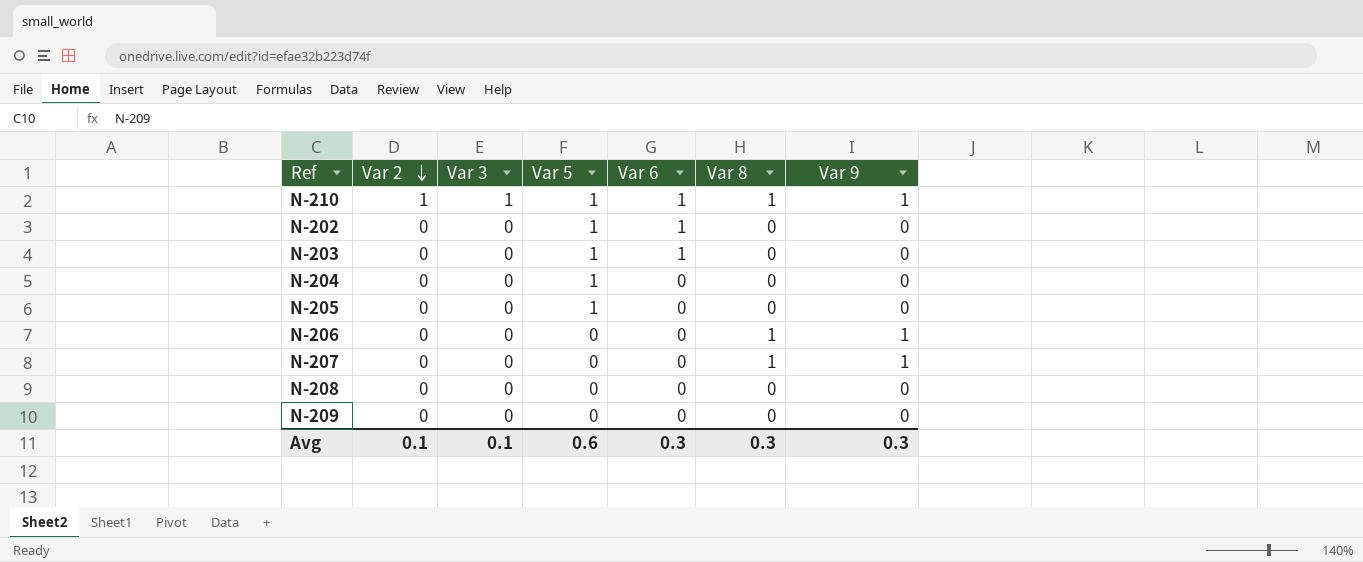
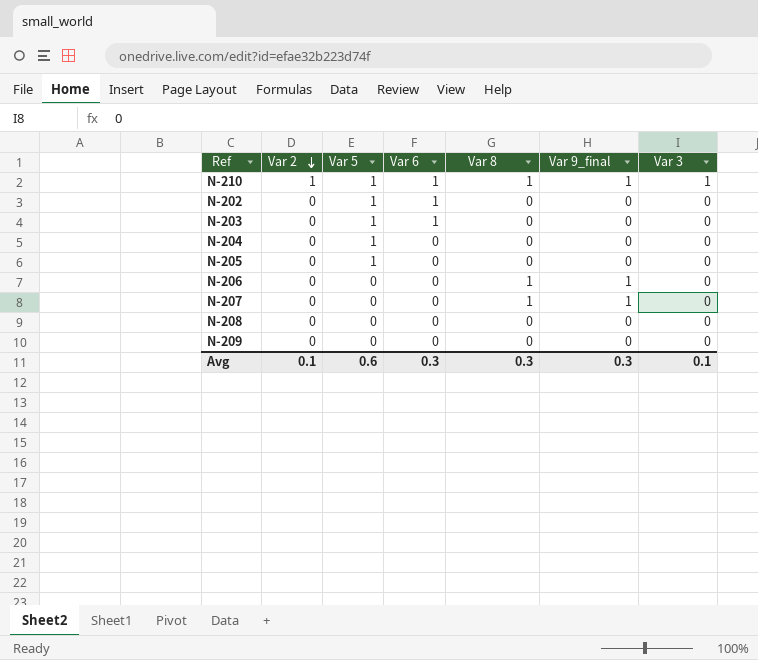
column name: Var 9 -> Var 9_final
column Var 3 | position: 3 -> 7

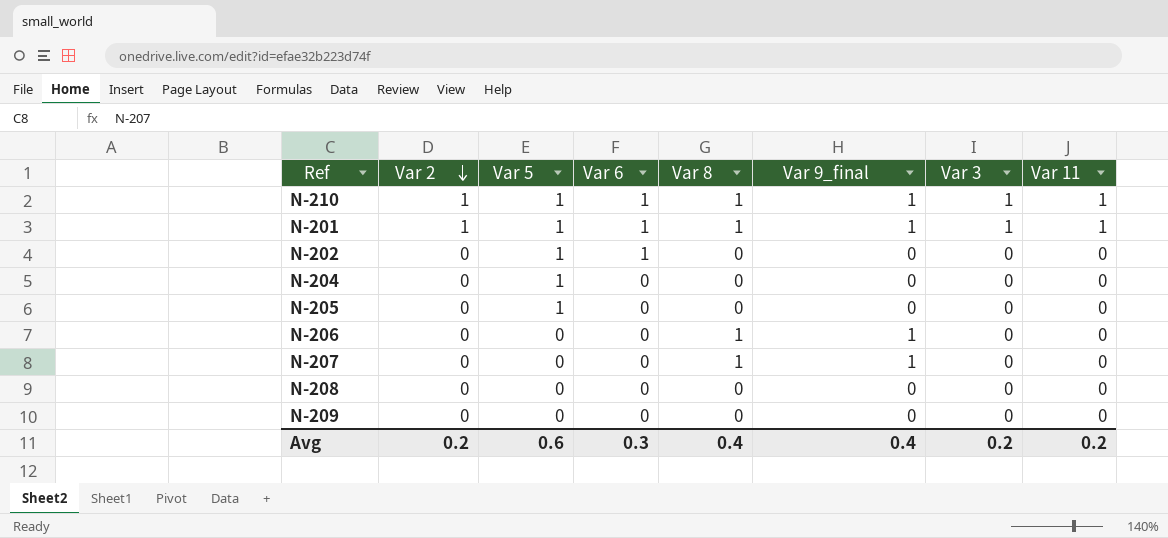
column Var 11 | position: none -> 8
row N-203: 0 | 1 | 1 | 0 | 0 | 0 -> none
row N-201: none -> 1 | 1 | 1 | 1 | 1 | 1 | 1
Avg | Var 2: 0.1 -> 0.2
Avg | Var 8: 0.3 -> 0.4
Avg | Var 9_final: 0.3 -> 0.4
Avg | Var 3: 0.1 -> 0.2

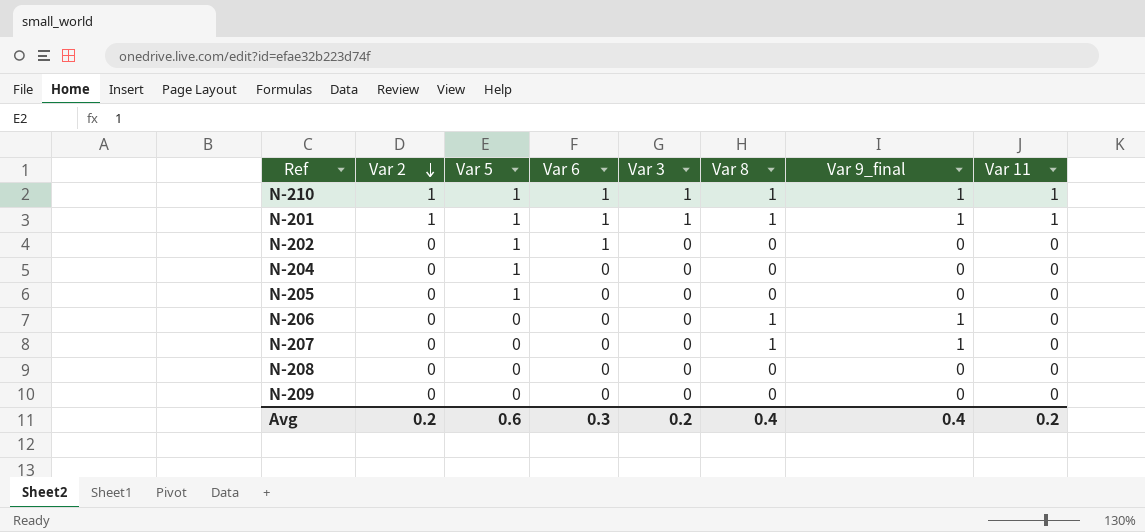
column Var 3 | position: 7 -> 5

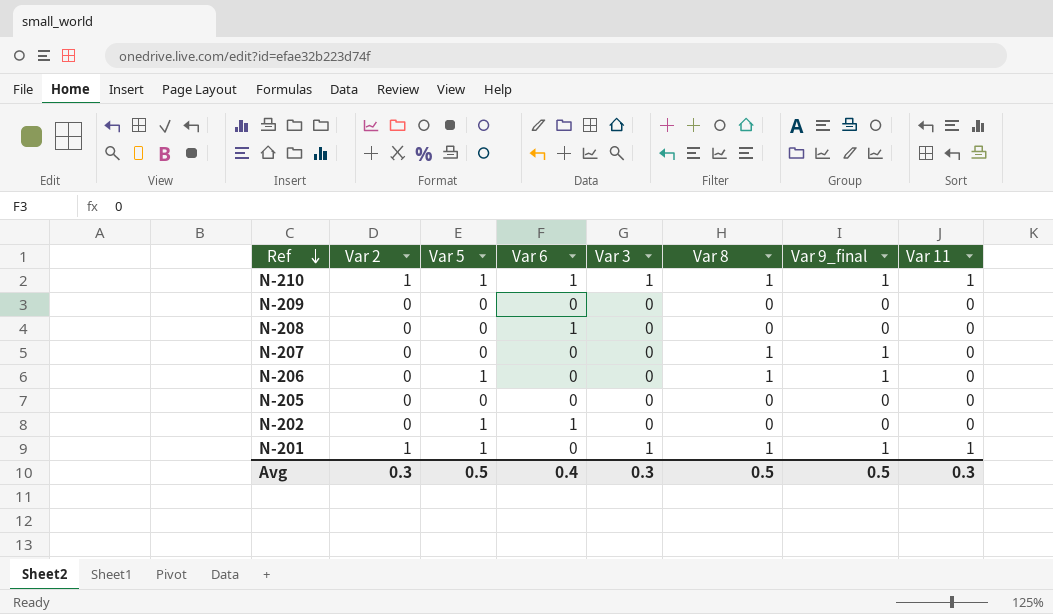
row order: Var 2 descending -> Ref descending
row N-204: 0 | 1 | 0 | 0 | 0 | 0 | 0 -> none
N-208 | Var 6: 0 -> 1
N-206 | Var 5: 0 -> 1
N-205 | Var 5: 1 -> 0
N-201 | Var 6: 1 -> 0
Avg | Var 2: 0.2 -> 0.3
Avg | Var 5: 0.6 -> 0.5
Avg | Var 6: 0.3 -> 0.4
Avg | Var 3: 0.2 -> 0.3
Avg | Var 8: 0.4 -> 0.5
Avg | Var 9_final: 0.4 -> 0.5
Avg | Var 11: 0.2 -> 0.3

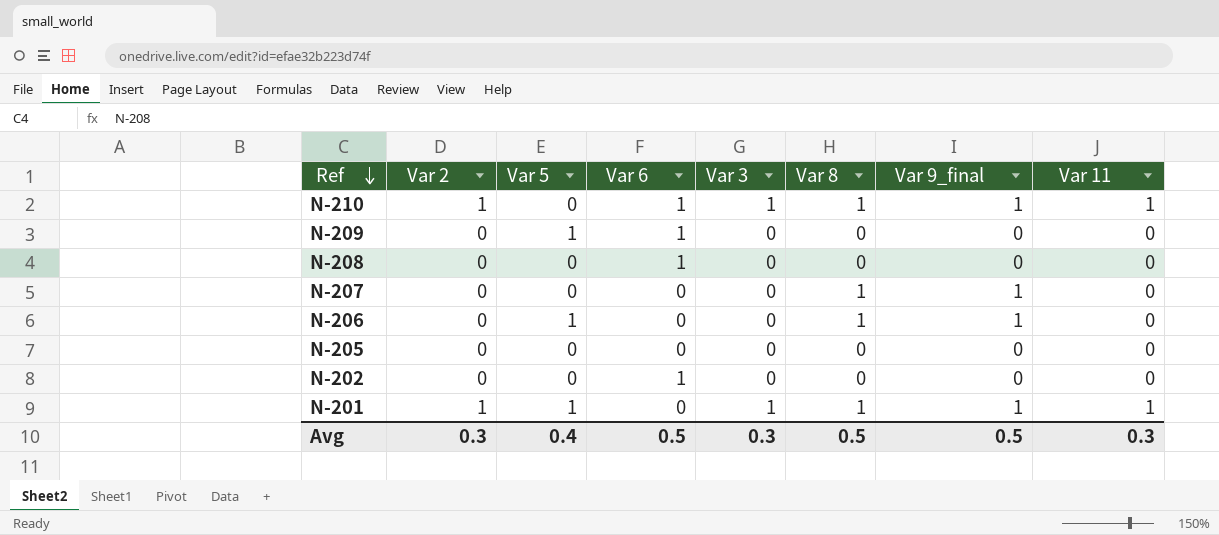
N-210 | Var 5: 1 -> 0
N-209 | Var 5: 0 -> 1
N-209 | Var 6: 0 -> 1
N-202 | Var 5: 1 -> 0
Avg | Var 5: 0.5 -> 0.4
Avg | Var 6: 0.4 -> 0.5

